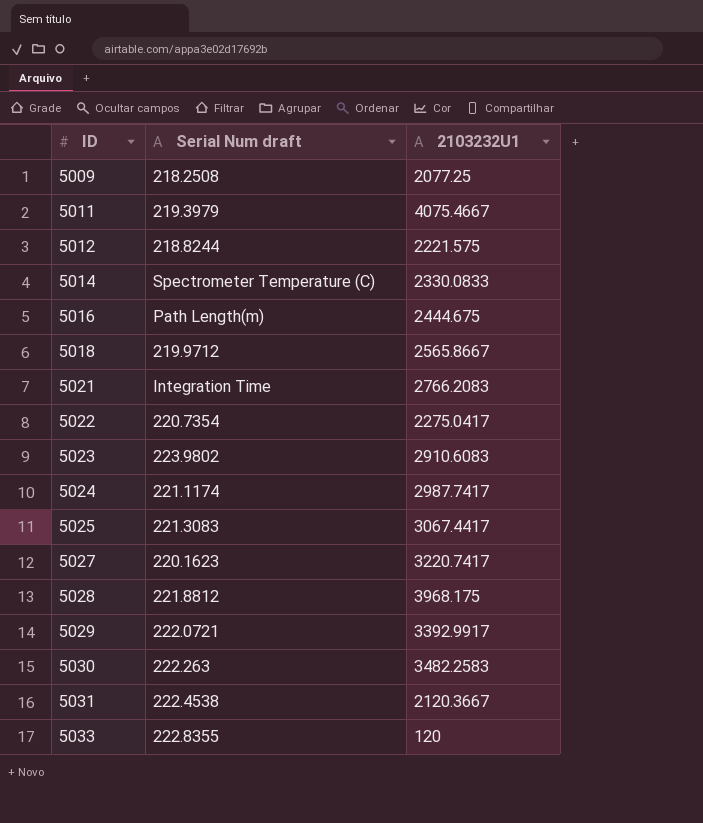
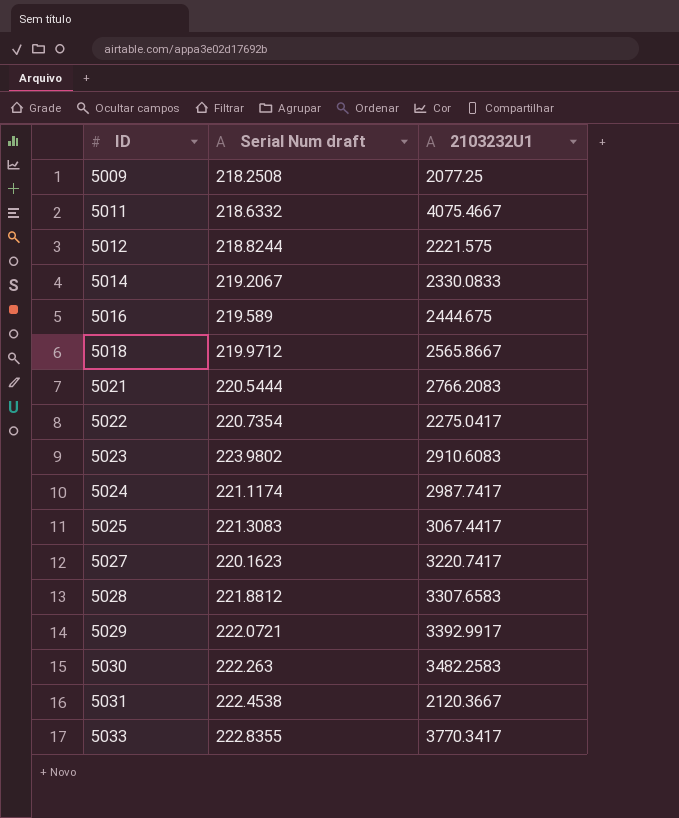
5011 | Serial Num draft: 219.3979 -> 218.6332
5014 | Serial Num draft: Spectrometer Temperature (C) -> 219.2067
5016 | Serial Num draft: Path Length(m) -> 219.589
5021 | Serial Num draft: Integration Time -> 220.5444
5028 | 2103232U1: 3968.175 -> 3307.6583
5033 | 2103232U1: 120 -> 3770.3417

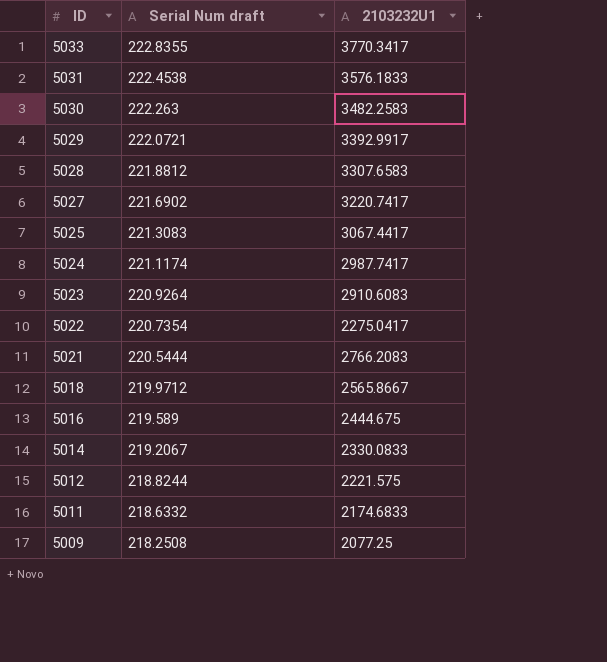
row order: ID ascending -> ID descending
5031 | 2103232U1: 2120.3667 -> 3576.1833
5027 | Serial Num draft: 220.1623 -> 221.6902
5023 | Serial Num draft: 223.9802 -> 220.9264
5011 | 2103232U1: 4075.4667 -> 2174.6833

